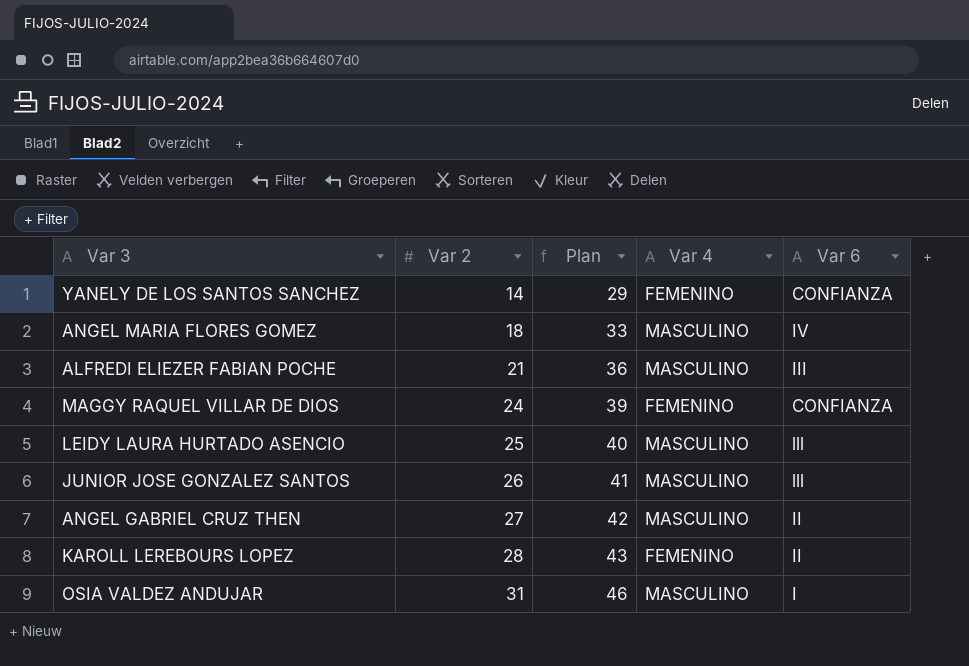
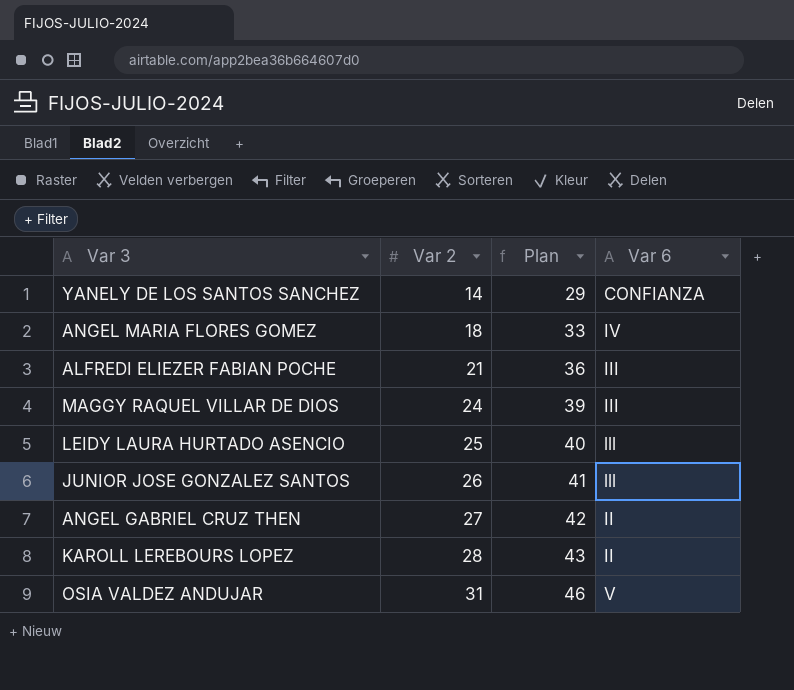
column Var 4 | position: 4 -> none
MAGGY RAQUEL VILLAR DE DIOS | Var 6: CONFIANZA -> III
OSIA VALDEZ ANDUJAR | Var 6: I -> V

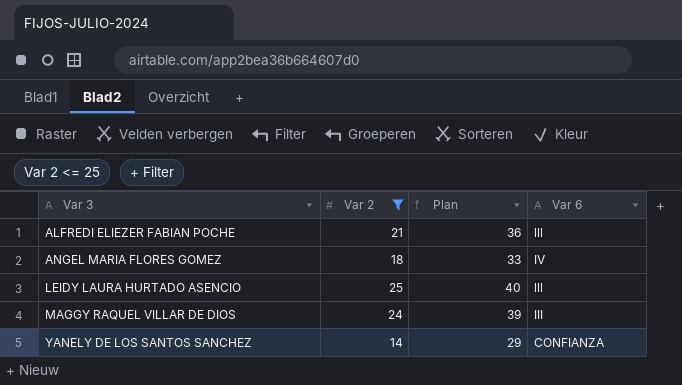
filter: none -> Var 2 <= 25
row order: Var 2 ascending -> Var 3 ascending
ALFREDI ELIEZER FABIAN POCHE | Var 6: III -> lll

